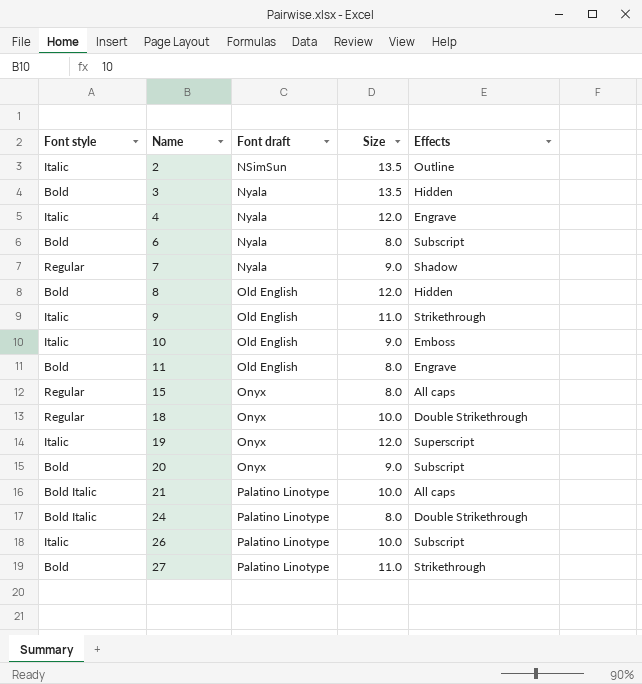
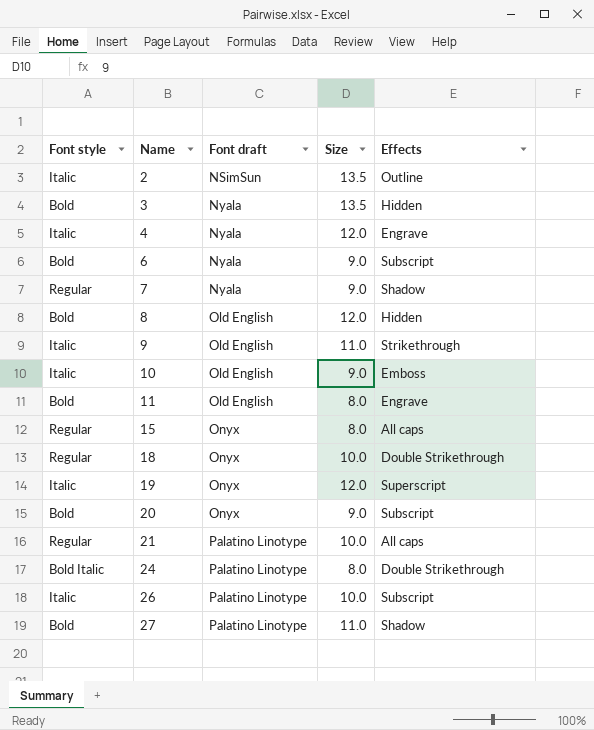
6 | Size: 8.0 -> 9.0
21 | Font style: Bold Italic -> Regular
27 | Effects: Strikethrough -> Shadow

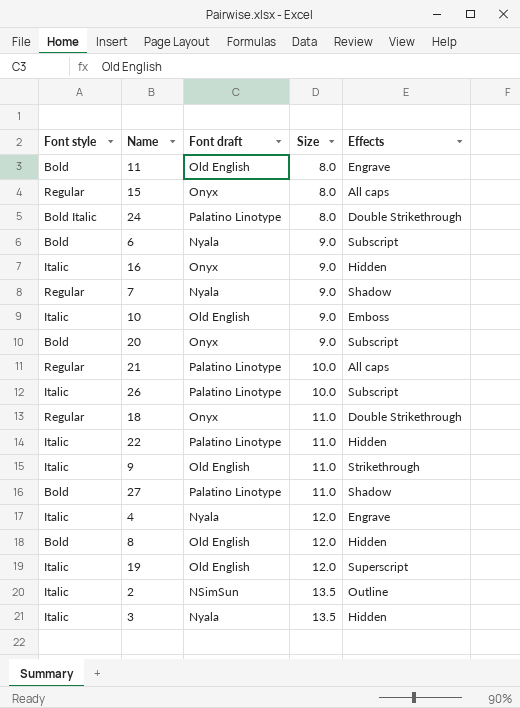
row order: Name ascending -> Size ascending
row 16: none -> Italic | Onyx | 9.0 | Hidden
18 | Size: 10.0 -> 11.0
row 22: none -> Italic | Palatino Linotype | 11.0 | Hidden
19 | Font draft: Onyx -> Old English
3 | Font style: Bold -> Italic

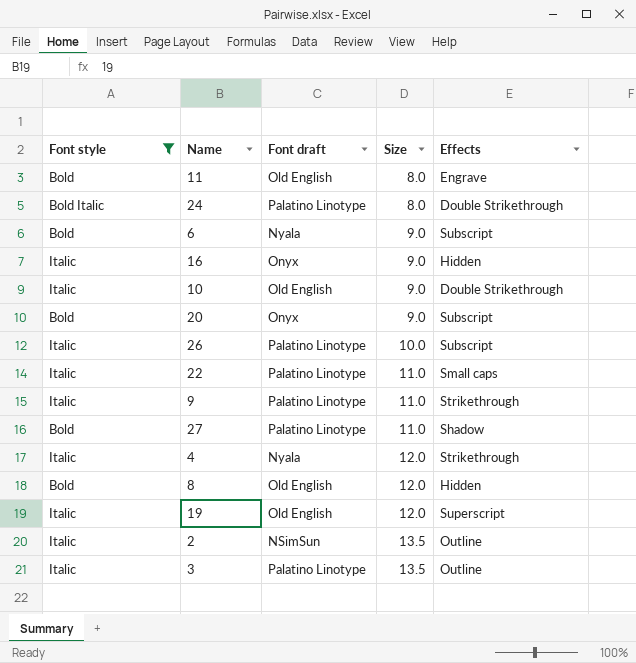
filter: none -> Font style != Regular
10 | Effects: Emboss -> Double Strikethrough
22 | Effects: Hidden -> Small caps
9 | Font draft: Old English -> Palatino Linotype
4 | Effects: Engrave -> Strikethrough
3 | Font draft: Nyala -> Palatino Linotype
3 | Effects: Hidden -> Outline

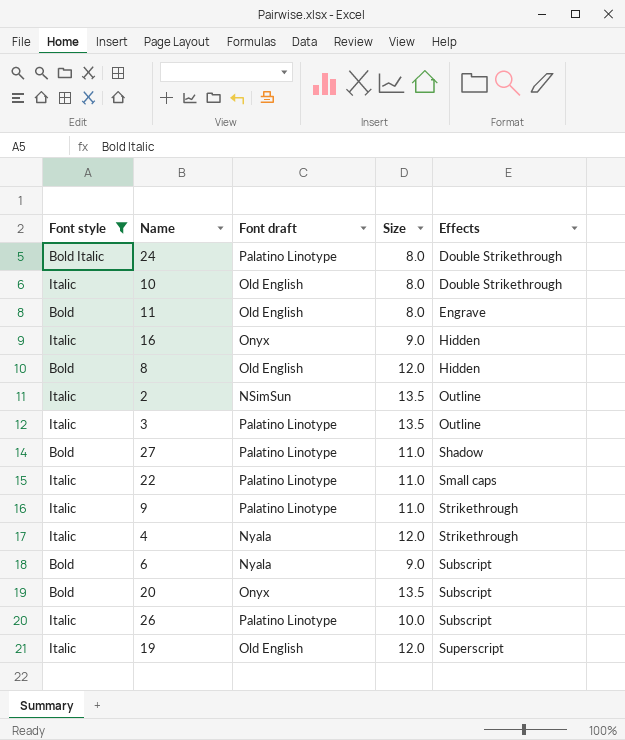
row order: Size ascending -> Effects ascending
10 | Size: 9.0 -> 8.0
20 | Size: 9.0 -> 13.5

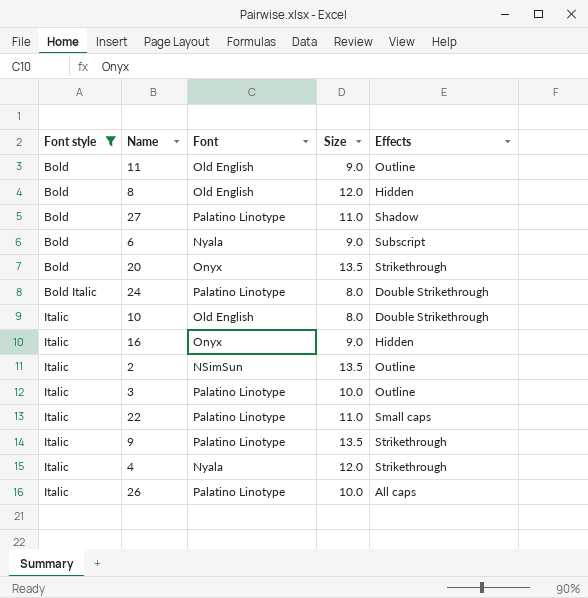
row order: Effects ascending -> Font style ascending
column name: Font draft -> Font
row 19: Italic | Old English | 12.0 | Superscript -> none
11 | Size: 8.0 -> 9.0
11 | Effects: Engrave -> Outline
20 | Effects: Subscript -> Strikethrough
3 | Size: 13.5 -> 10.0
9 | Size: 11.0 -> 13.5
26 | Effects: Subscript -> All caps

